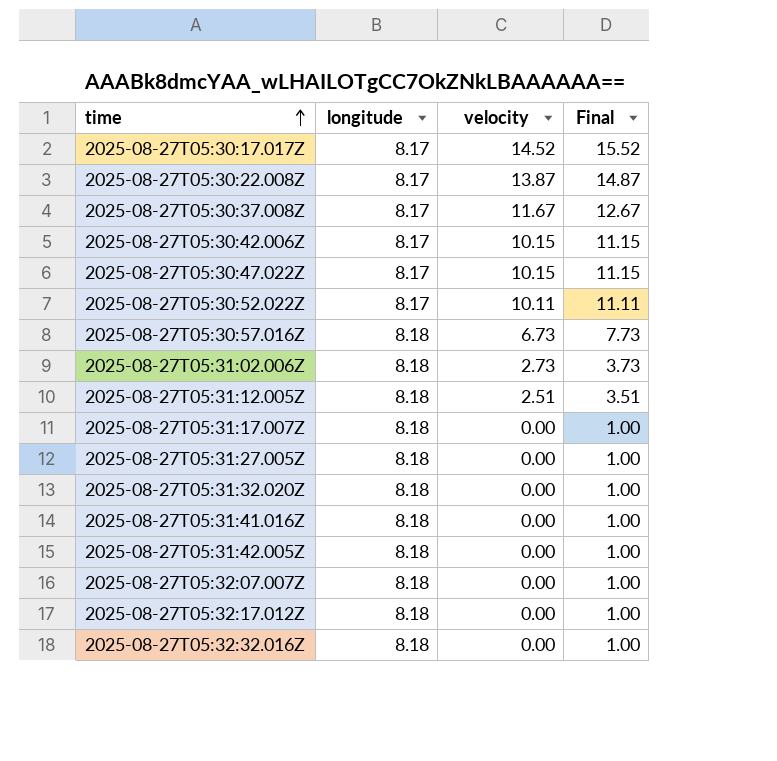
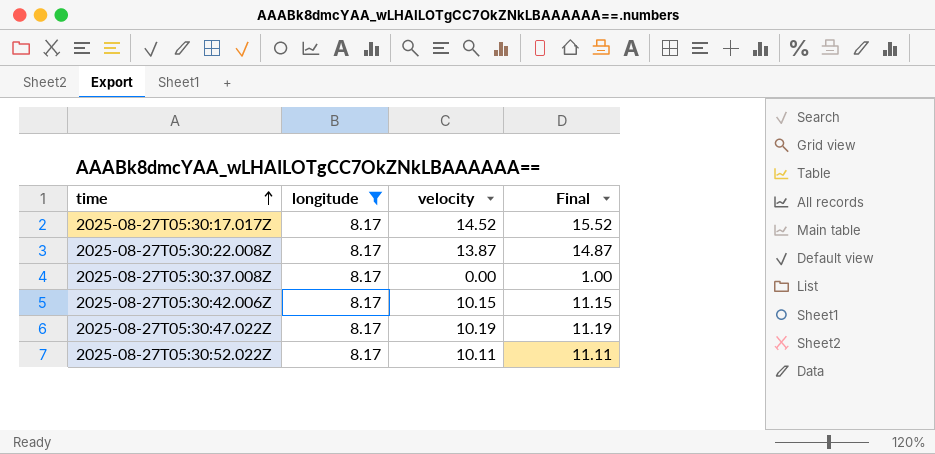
filter: none -> longitude = 8.17
2025-08-27T05:30:37.008Z | velocity: 11.67 -> 0.00
2025-08-27T05:30:37.008Z | Final: 12.67 -> 1.00
2025-08-27T05:30:47.022Z | velocity: 10.15 -> 10.19
2025-08-27T05:30:47.022Z | Final: 11.15 -> 11.19

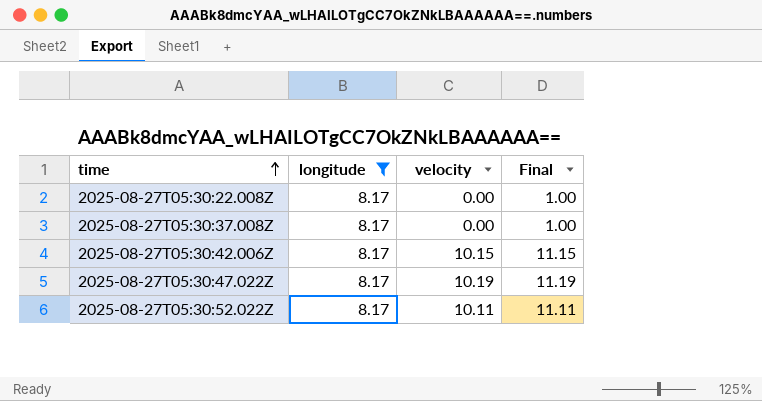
row 2025-08-27T05:30:17.017Z: 8.17 | 14.52 | 15.52 -> none
2025-08-27T05:30:22.008Z | velocity: 13.87 -> 0.00
2025-08-27T05:30:22.008Z | Final: 14.87 -> 1.00

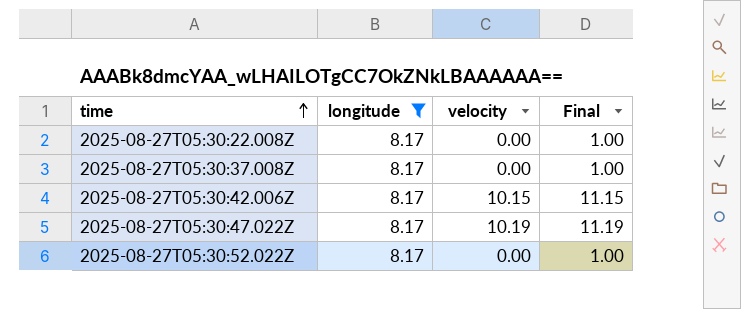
2025-08-27T05:30:52.022Z | velocity: 10.11 -> 0.00
2025-08-27T05:30:52.022Z | Final: 11.11 -> 1.00

